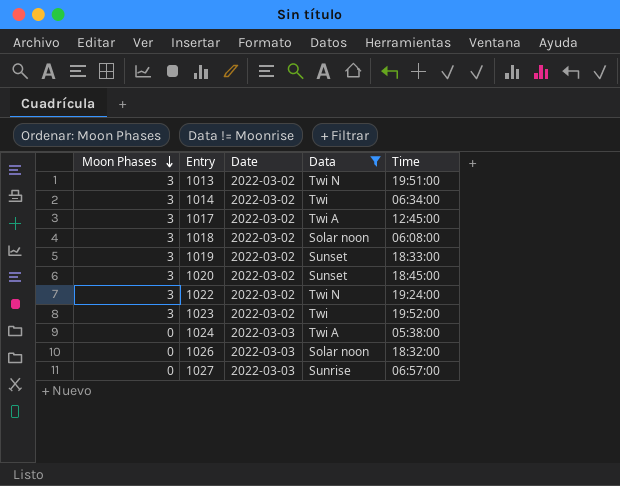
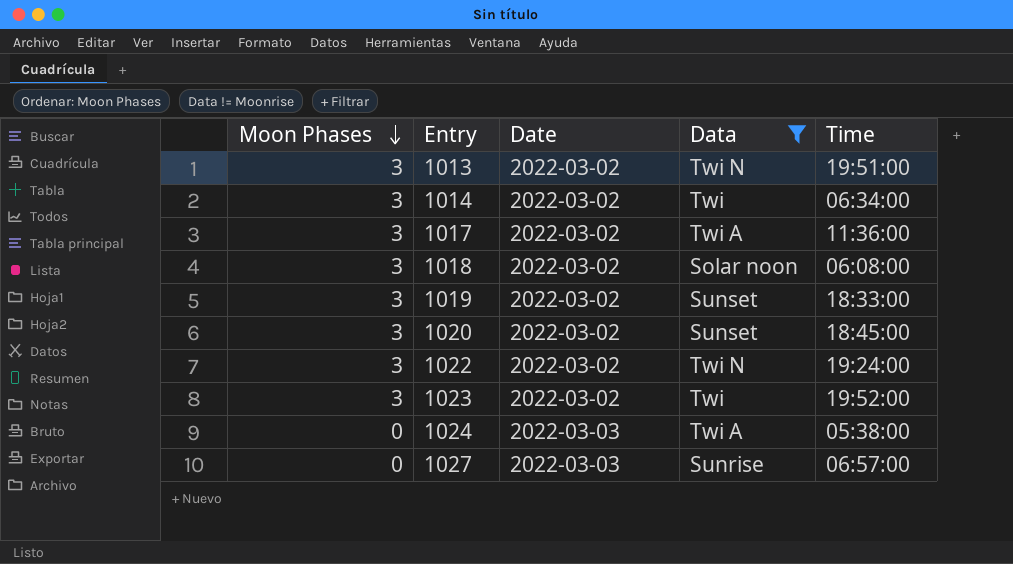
row 1026: 0 | 2022-03-03 | Solar noon | 18:32:00 -> none
1017 | Time: 12:45:00 -> 11:36:00

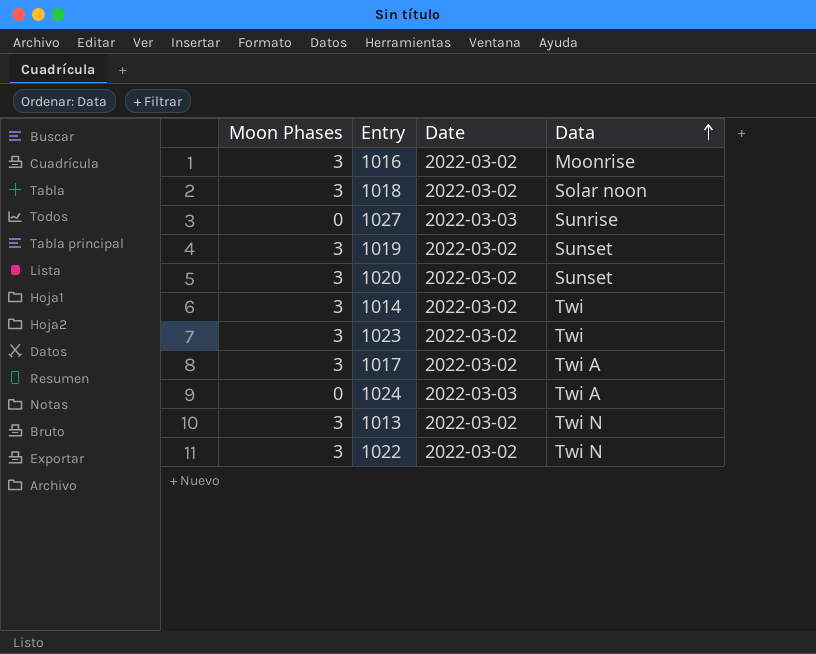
filter: Data != Moonrise -> none
row order: Moon Phases descending -> Data ascending
column Time | position: 5 -> none

